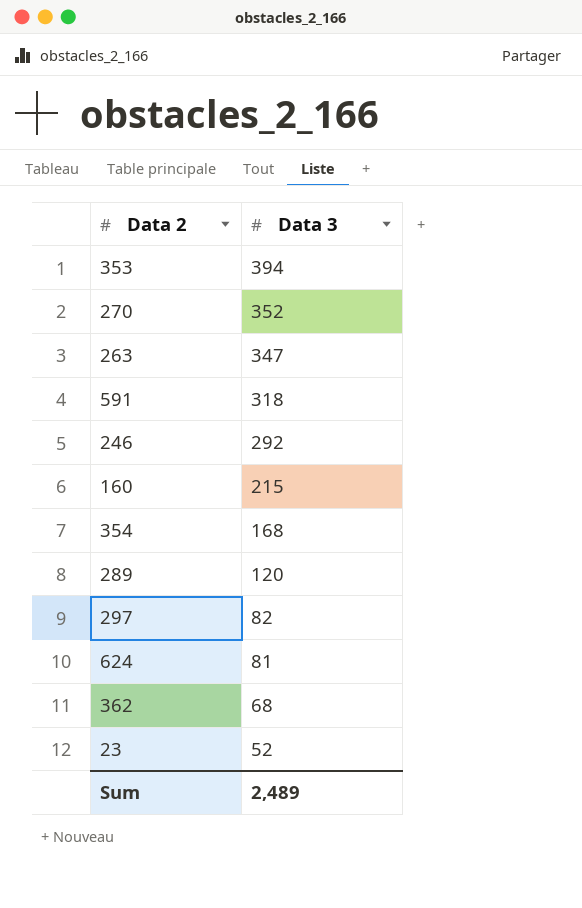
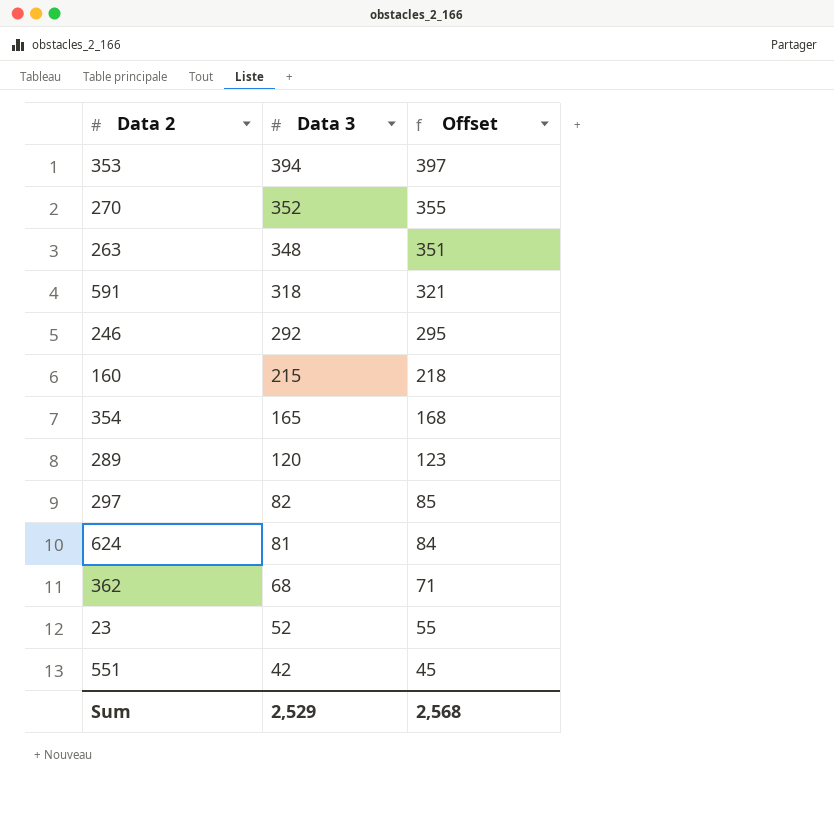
column Offset | formula: none -> [Data 3] + 3
263 | Data 3: 347 -> 348
354 | Data 3: 168 -> 165
row 551: none -> 42 | 45
Sum | Data 3: 2,489 -> 2,529

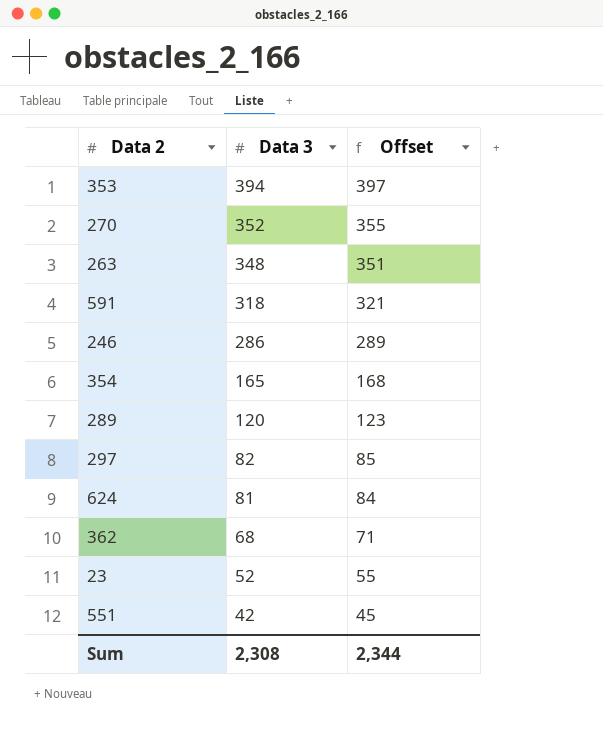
row 160: 215 | 218 -> none
246 | Data 3: 292 -> 286
246 | Offset: 295 -> 289
Sum | Data 3: 2,529 -> 2,308
Sum | Offset: 2,568 -> 2,344

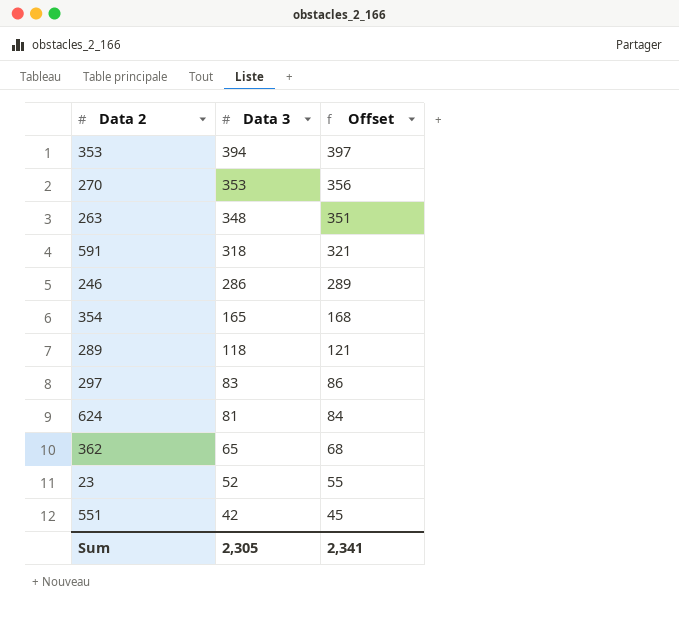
270 | Data 3: 352 -> 353
270 | Offset: 355 -> 356
289 | Data 3: 120 -> 118
289 | Offset: 123 -> 121
297 | Data 3: 82 -> 83
297 | Offset: 85 -> 86
362 | Data 3: 68 -> 65
362 | Offset: 71 -> 68
Sum | Data 3: 2,308 -> 2,305
Sum | Offset: 2,344 -> 2,341

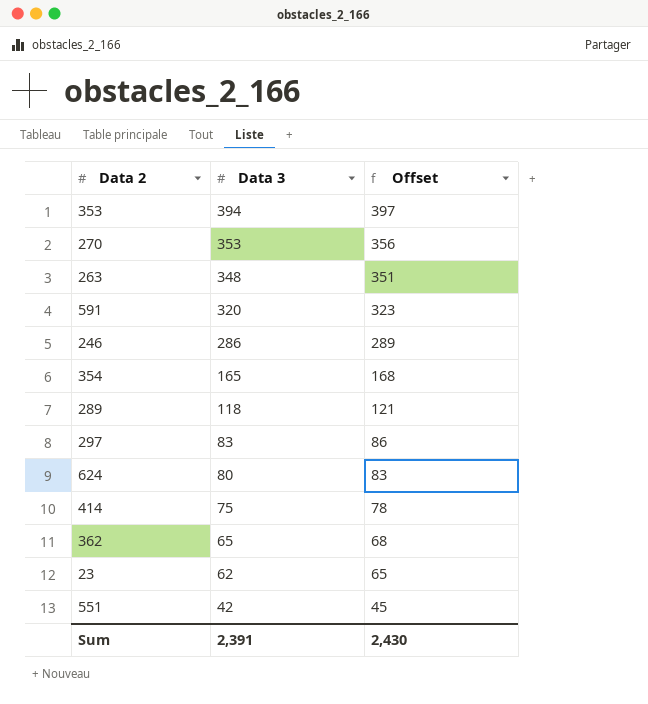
591 | Data 3: 318 -> 320
591 | Offset: 321 -> 323
624 | Data 3: 81 -> 80
624 | Offset: 84 -> 83
row 414: none -> 75 | 78
23 | Data 3: 52 -> 62
23 | Offset: 55 -> 65
Sum | Data 3: 2,305 -> 2,391
Sum | Offset: 2,341 -> 2,430

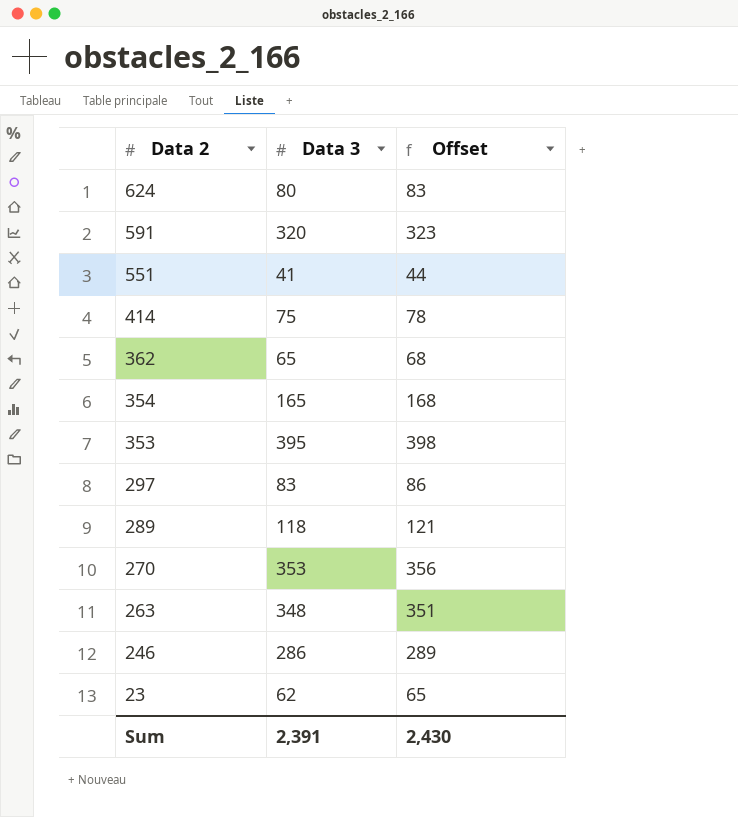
row order: Data 3 descending -> Data 2 descending
551 | Data 3: 42 -> 41
551 | Offset: 45 -> 44
353 | Data 3: 394 -> 395
353 | Offset: 397 -> 398

